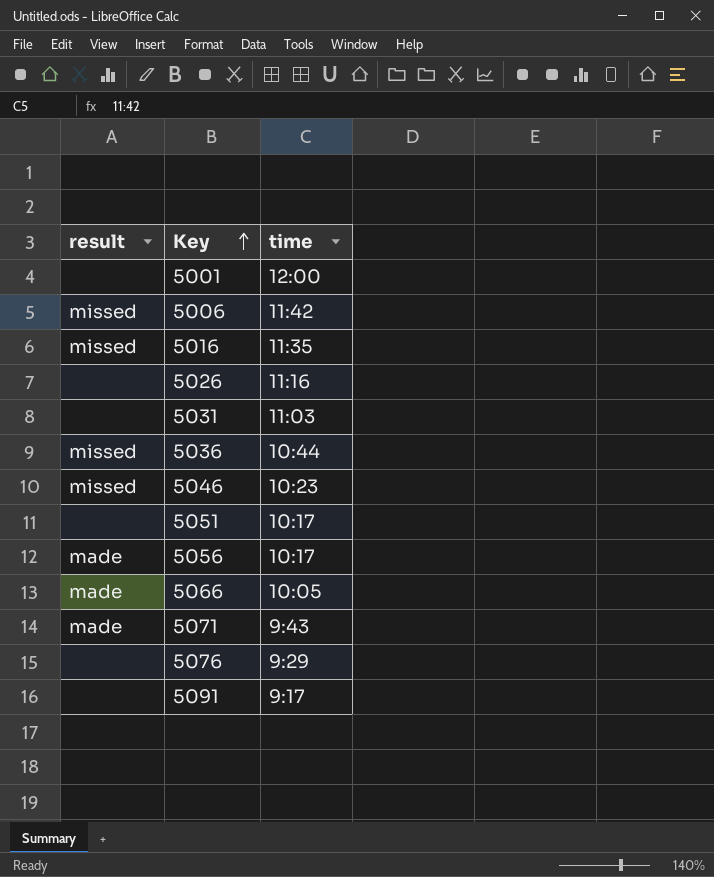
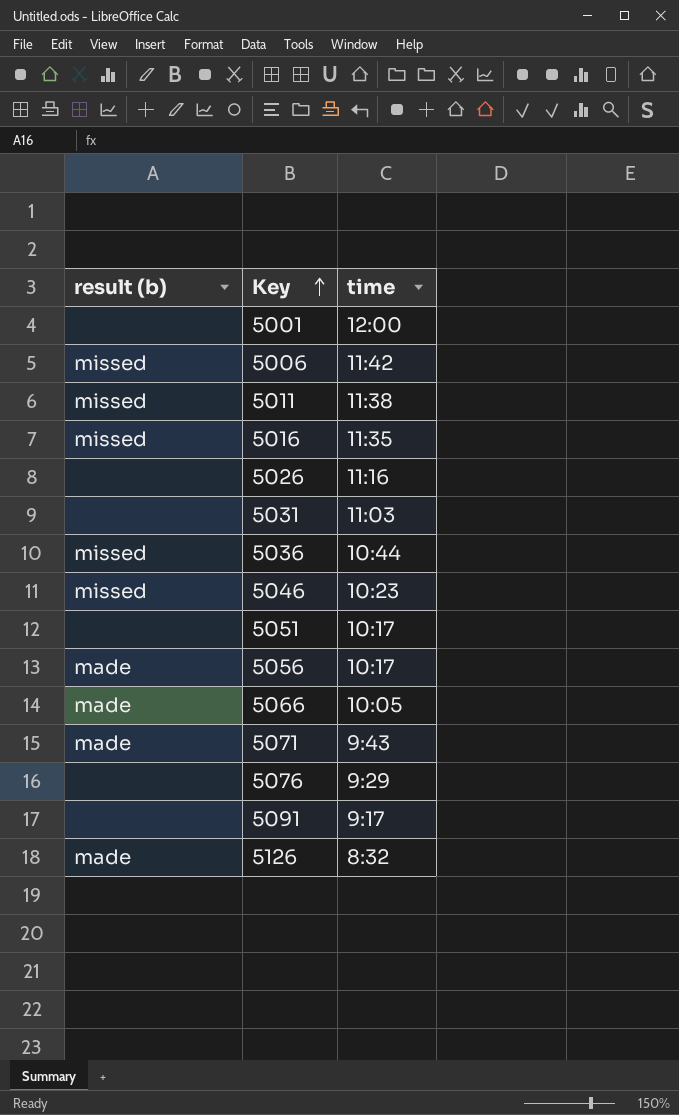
column name: result -> result (b)
row 5011: none -> missed | 11:38
row 5126: none -> made | 8:32

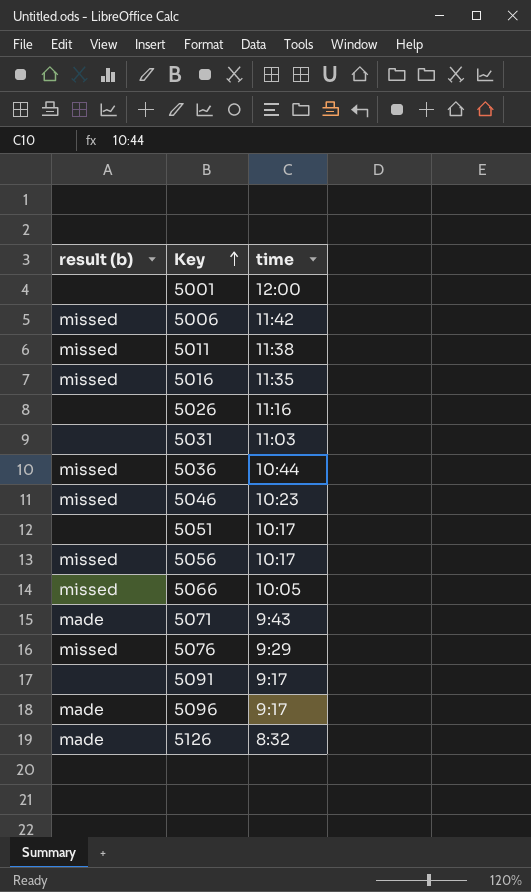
5056 | result (b): made -> missed
5066 | result (b): made -> missed
5076 | result (b): none -> missed
row 5096: none -> made | 9:17

